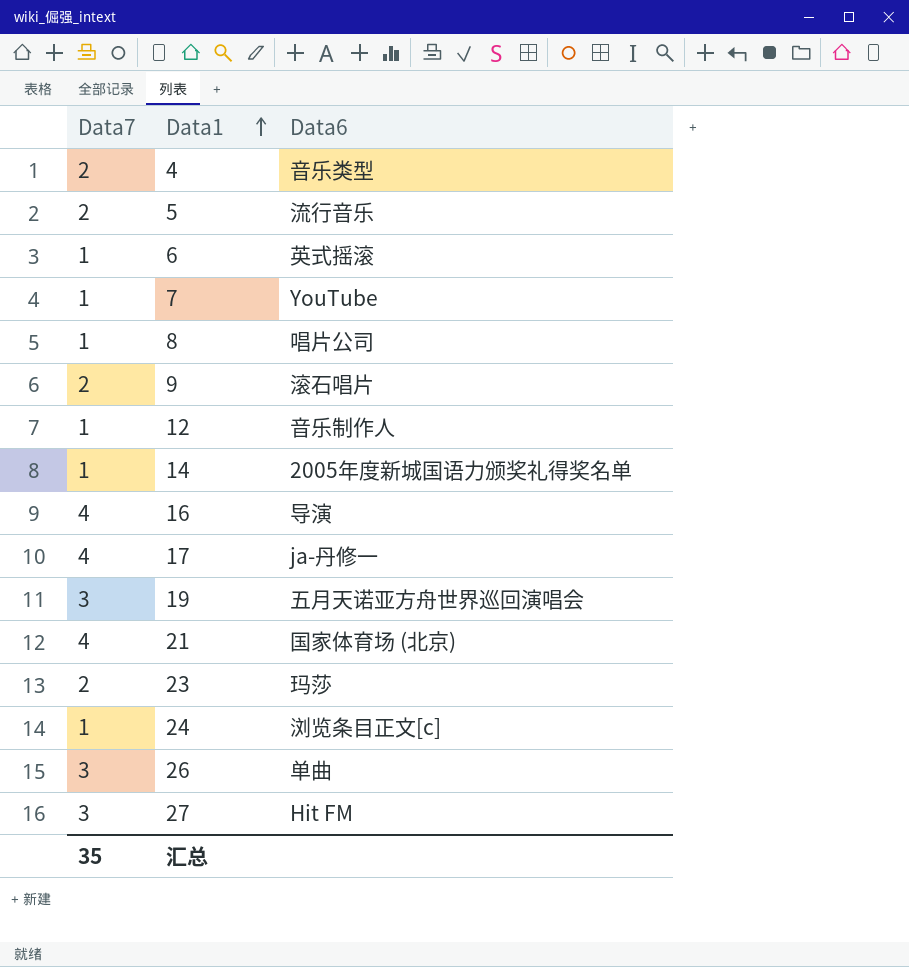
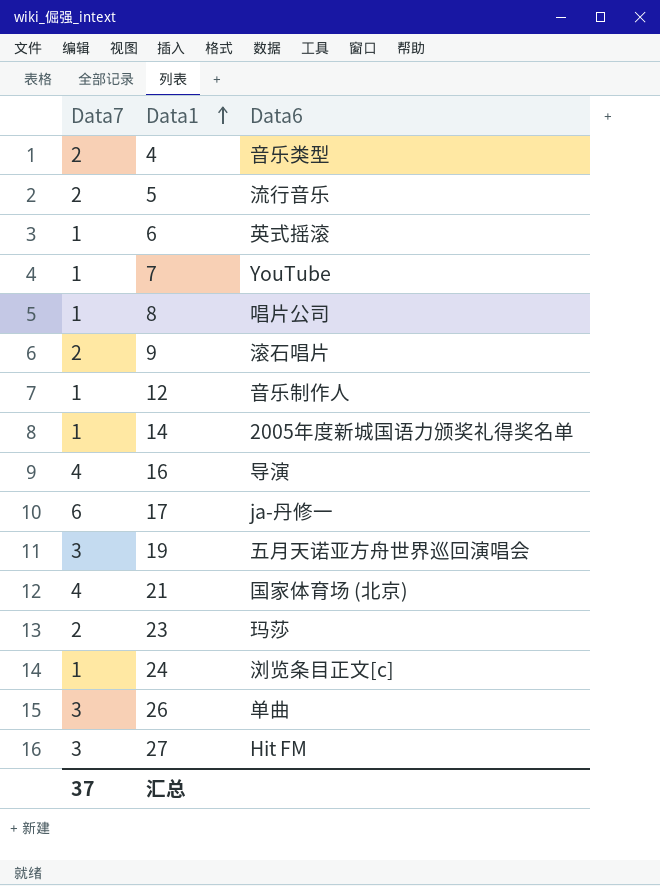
17 | Data7: 4 -> 6
汇总 | Data7: 35 -> 37

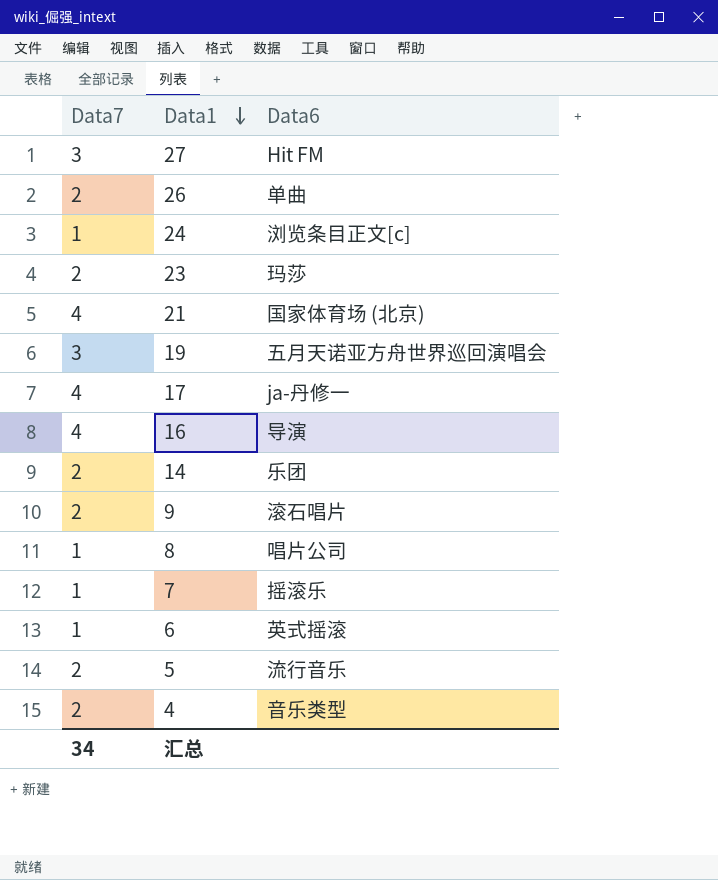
row order: Data1 ascending -> Data1 descending
row 12: 1 | 音乐制作人 -> none
26 | Data7: 3 -> 2
17 | Data7: 6 -> 4
14 | Data7: 1 -> 2
14 | Data6: 2005年度新城国语力颁奖礼得奖名单 -> 乐团
7 | Data6: YouTube -> 摇滚乐
汇总 | Data7: 37 -> 34

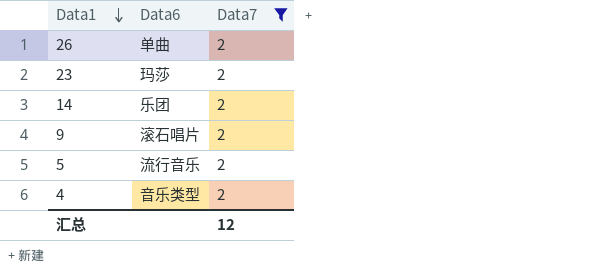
filter: none -> Data7 = 2
column Data7 | position: 1 -> 3
汇总 | Data7: 34 -> 12

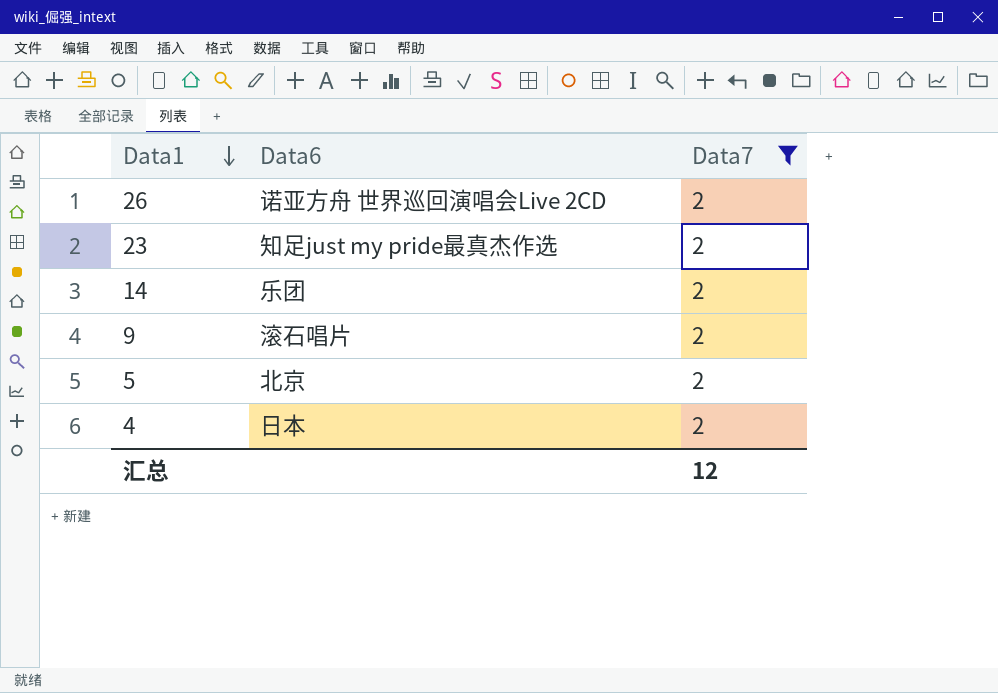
26 | Data6: 单曲 -> 诺亚方舟 世界巡回演唱会Live 2CD
23 | Data6: 玛莎 -> 知足just my pride最真杰作选
5 | Data6: 流行音乐 -> 北京
4 | Data6: 音乐类型 -> 日本

